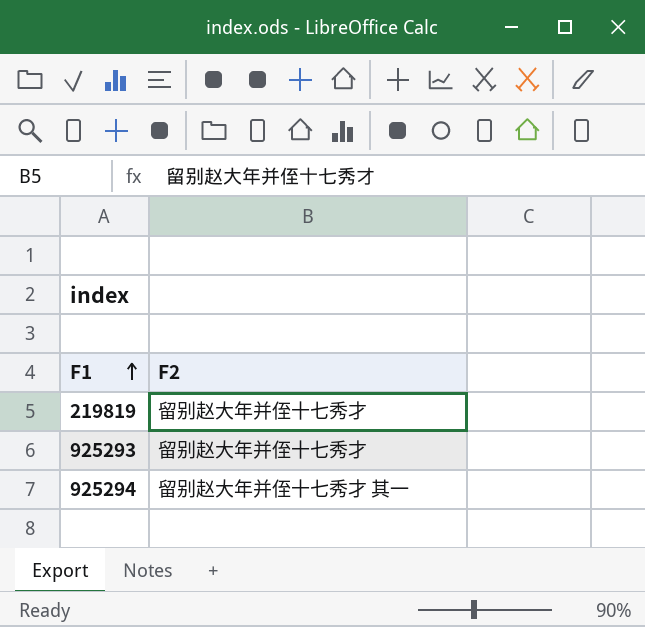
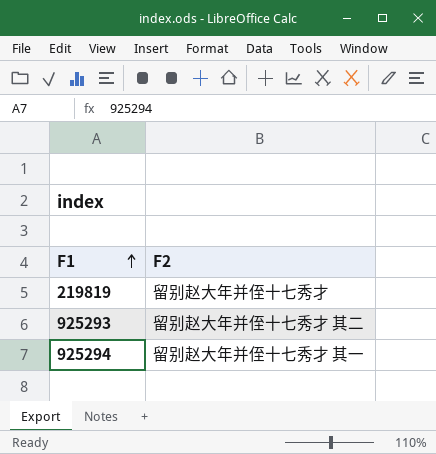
925293 | F2: 留别赵大年并侄十七秀才 -> 留别赵大年并侄十七秀才 其二

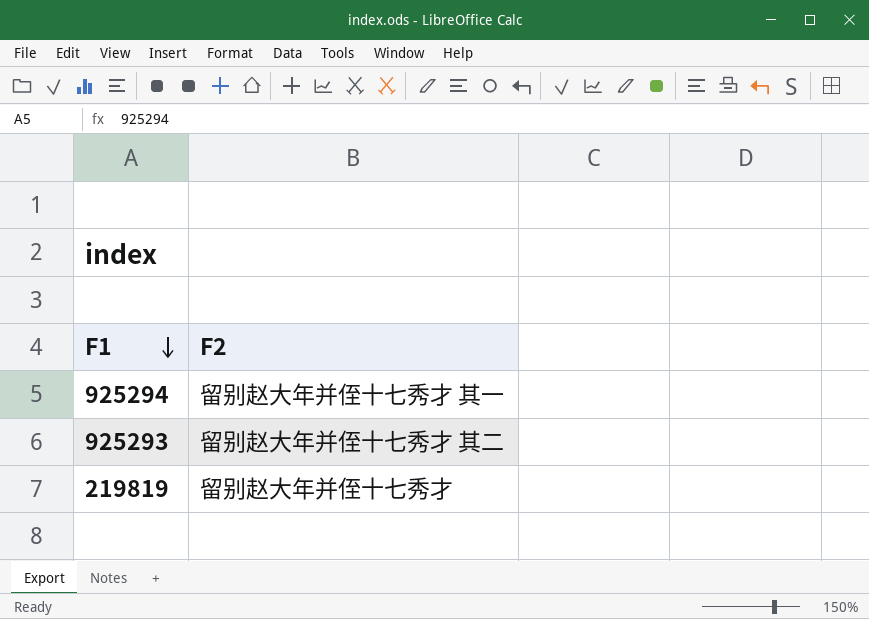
row order: F1 ascending -> F1 descending

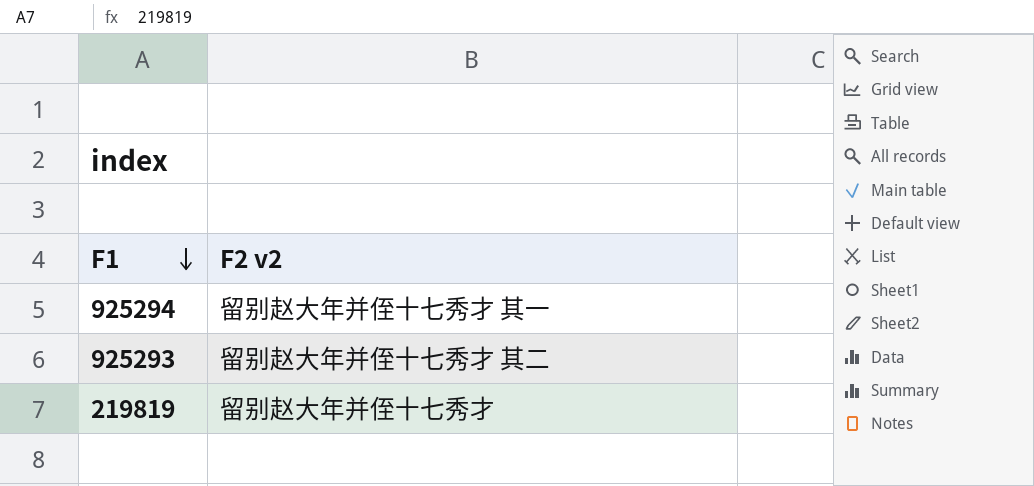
column name: F2 -> F2 v2

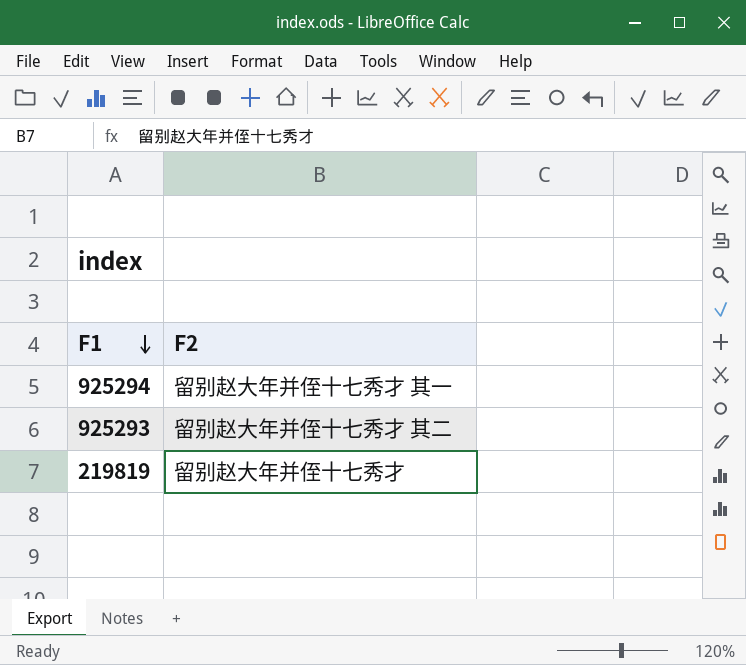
column name: F2 v2 -> F2

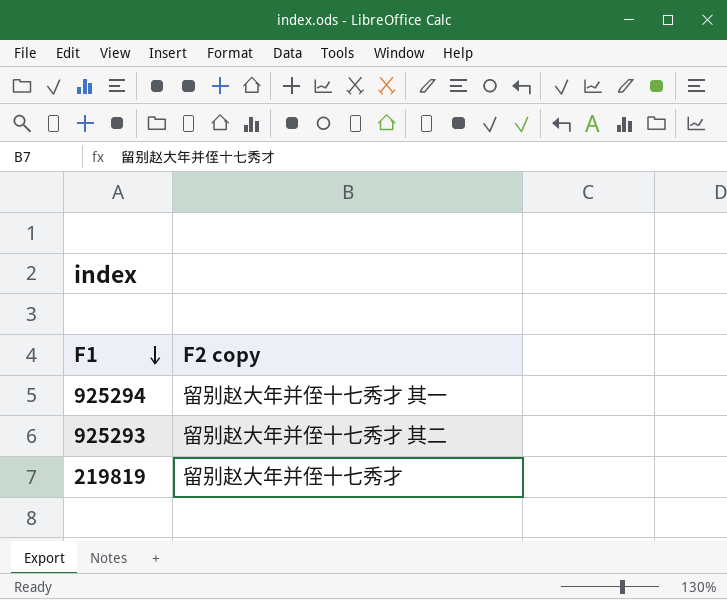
column name: F2 -> F2 copy

